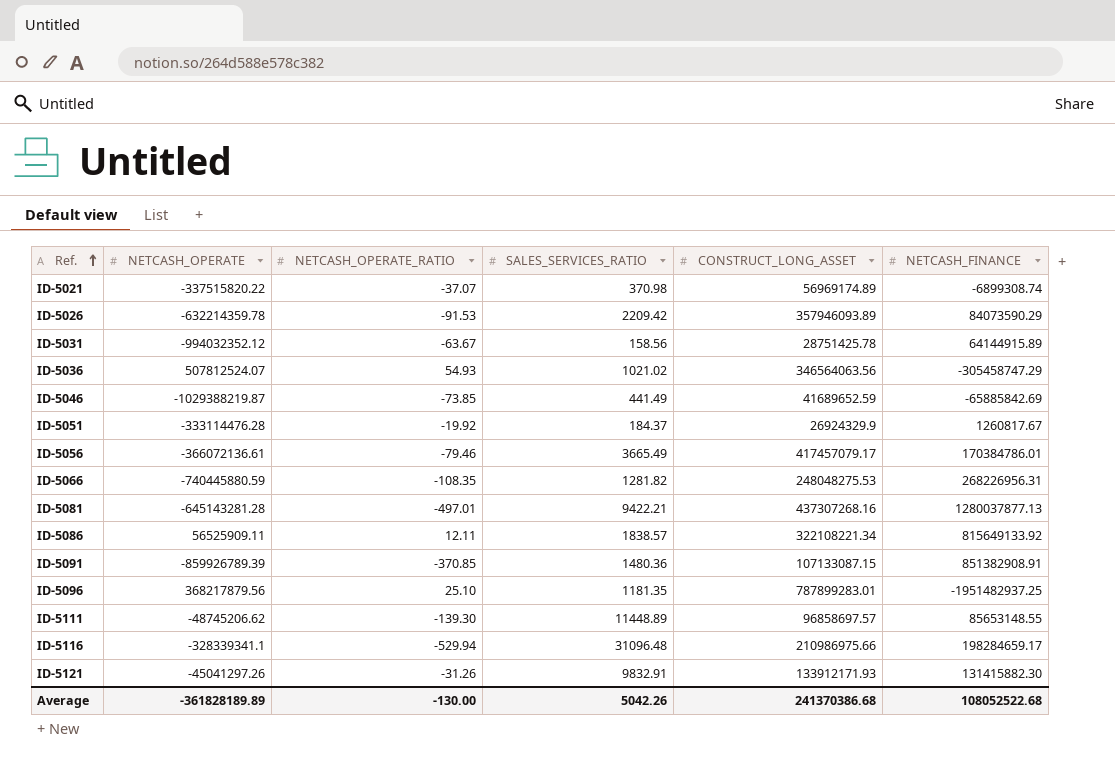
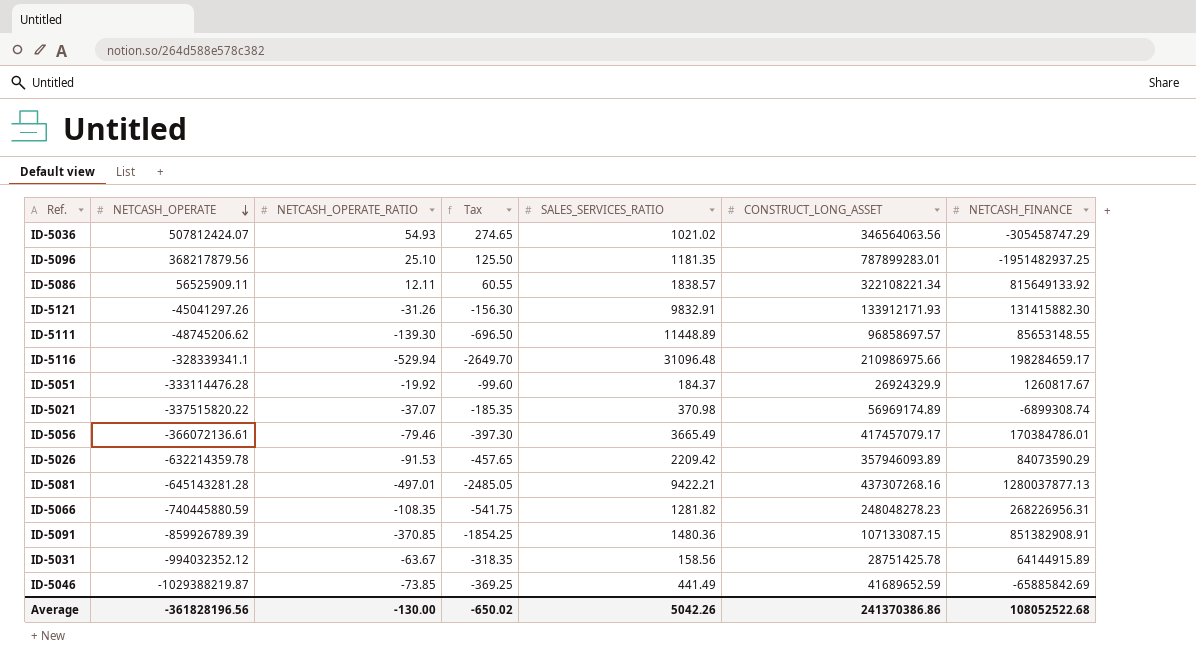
row order: Ref. ascending -> NETCASH_OPERATE descending
column Tax | formula: none -> [NETCASH_OPERATE_RATIO] * 5
ID-5036 | NETCASH_OPERATE: 507812524.07 -> 507812424.07
ID-5066 | CONSTRUCT_LONG_ASSET: 248048275.53 -> 248048278.23
Average | NETCASH_OPERATE: -361828189.89 -> -361828196.56
Average | CONSTRUCT_LONG_ASSET: 241370386.68 -> 241370386.86

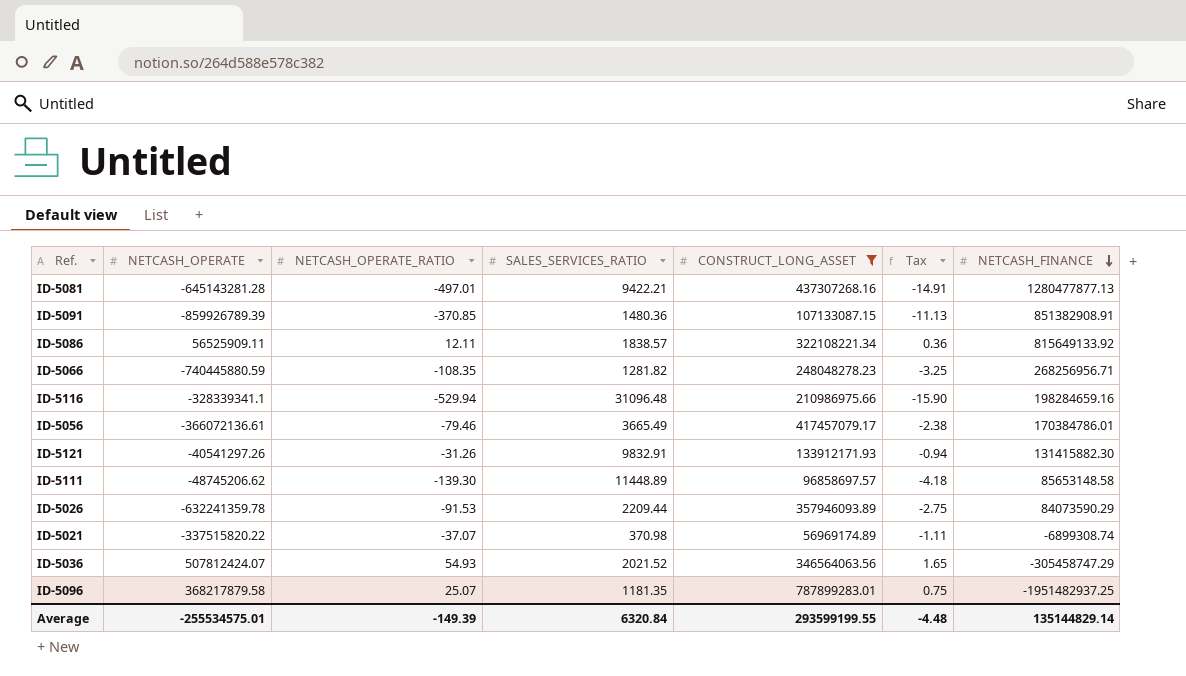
filter: none -> CONSTRUCT_LONG_ASSET >= 56969174.89
row order: NETCASH_OPERATE descending -> NETCASH_FINANCE descending
column Tax | formula: [NETCASH_OPERATE_RATIO] * 5 -> [NETCASH_OPERATE_RATIO] * 0.03
column Tax | position: 4 -> 6
ID-5081 | NETCASH_FINANCE: 1280037877.13 -> 1280477877.13
ID-5066 | NETCASH_FINANCE: 268226956.31 -> 268256956.71
ID-5116 | NETCASH_FINANCE: 198284659.17 -> 198284659.16
ID-5121 | NETCASH_OPERATE: -45041297.26 -> -40541297.26
ID-5111 | NETCASH_FINANCE: 85653148.55 -> 85653148.58
ID-5026 | NETCASH_OPERATE: -632214359.78 -> -632241359.78
ID-5026 | SALES_SERVICES_RATIO: 2209.42 -> 2209.44
ID-5036 | SALES_SERVICES_RATIO: 1021.02 -> 2021.52
ID-5096 | NETCASH_OPERATE: 368217879.56 -> 368217879.58
ID-5096 | NETCASH_OPERATE_RATIO: 25.10 -> 25.07
Average | NETCASH_OPERATE: -361828196.56 -> -255534575.01
Average | NETCASH_OPERATE_RATIO: -130.00 -> -149.39
Average | SALES_SERVICES_RATIO: 5042.26 -> 6320.84
Average | CONSTRUCT_LONG_ASSET: 241370386.86 -> 293599199.55
Average | Tax: -650.02 -> -4.48
Average | NETCASH_FINANCE: 108052522.68 -> 135144829.14

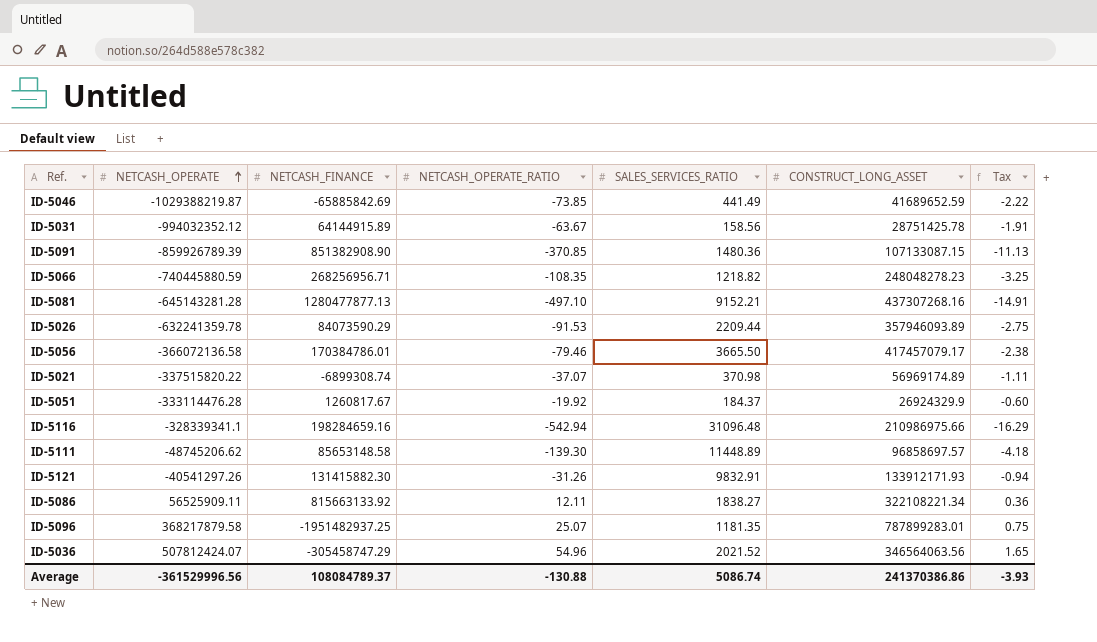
filter: CONSTRUCT_LONG_ASSET >= 56969174.89 -> none
row order: NETCASH_FINANCE descending -> NETCASH_OPERATE ascending
column NETCASH_FINANCE | position: 7 -> 3
ID-5091 | NETCASH_FINANCE: 851382908.91 -> 851382908.90
ID-5066 | SALES_SERVICES_RATIO: 1281.82 -> 1218.82
ID-5081 | NETCASH_OPERATE_RATIO: -497.01 -> -497.10
ID-5081 | SALES_SERVICES_RATIO: 9422.21 -> 9152.21
ID-5056 | NETCASH_OPERATE: -366072136.61 -> -366072136.58
ID-5056 | SALES_SERVICES_RATIO: 3665.49 -> 3665.50
ID-5116 | NETCASH_OPERATE_RATIO: -529.94 -> -542.94
ID-5116 | Tax: -15.90 -> -16.29
ID-5086 | NETCASH_FINANCE: 815649133.92 -> 815663133.92
ID-5086 | SALES_SERVICES_RATIO: 1838.57 -> 1838.27
ID-5036 | NETCASH_OPERATE_RATIO: 54.93 -> 54.96
Average | NETCASH_OPERATE: -255534575.01 -> -361529996.56
Average | NETCASH_FINANCE: 135144829.14 -> 108084789.37
Average | NETCASH_OPERATE_RATIO: -149.39 -> -130.88
Average | SALES_SERVICES_RATIO: 6320.84 -> 5086.74
Average | CONSTRUCT_LONG_ASSET: 293599199.55 -> 241370386.86
Average | Tax: -4.48 -> -3.93

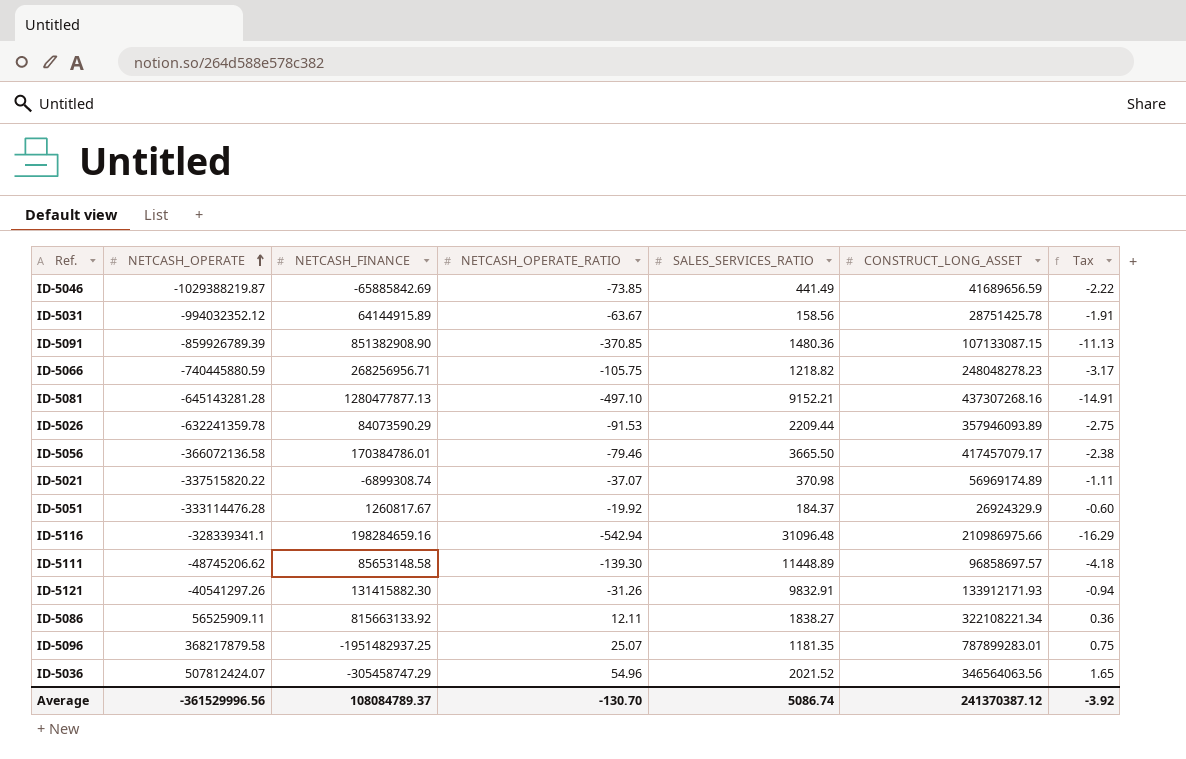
ID-5046 | CONSTRUCT_LONG_ASSET: 41689652.59 -> 41689656.59
ID-5066 | NETCASH_OPERATE_RATIO: -108.35 -> -105.75
ID-5066 | Tax: -3.25 -> -3.17
Average | NETCASH_OPERATE_RATIO: -130.88 -> -130.70
Average | CONSTRUCT_LONG_ASSET: 241370386.86 -> 241370387.12
Average | Tax: -3.93 -> -3.92

